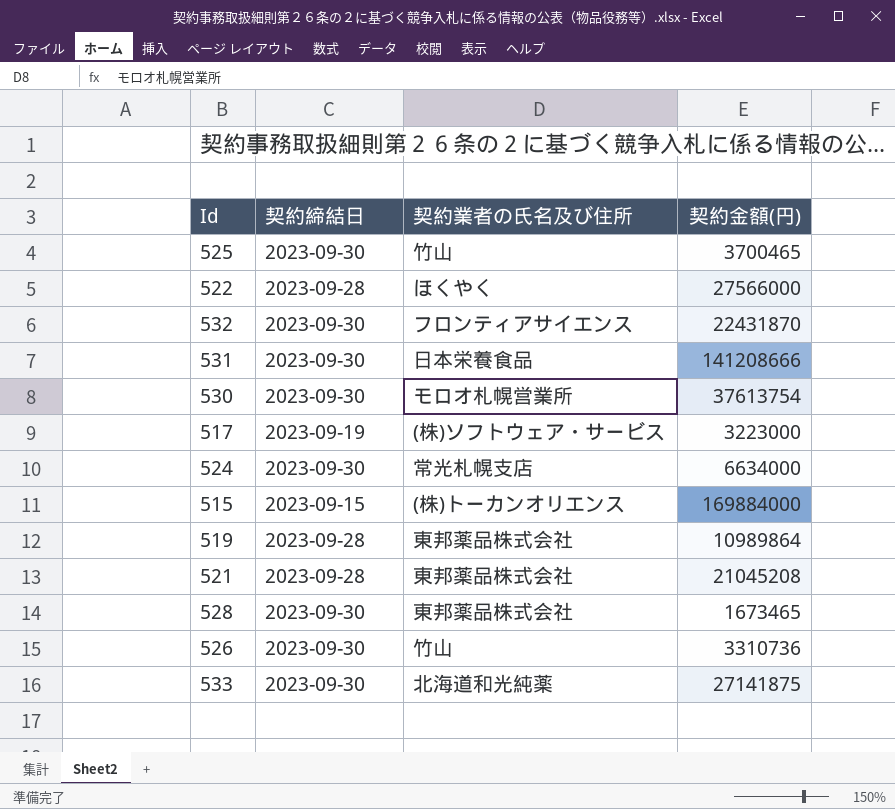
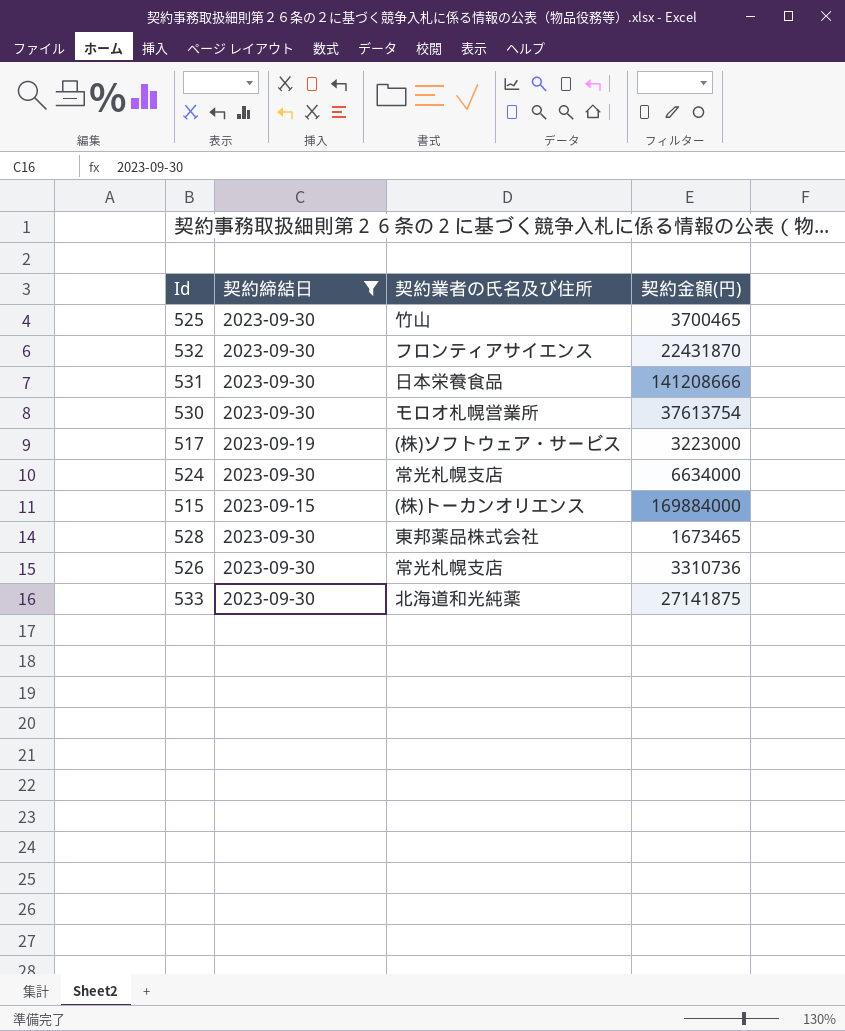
filter: none -> 契約締結日 != 2023-09-28
526 | 契約業者の氏名及び住所: 竹山 -> 常光札幌支店

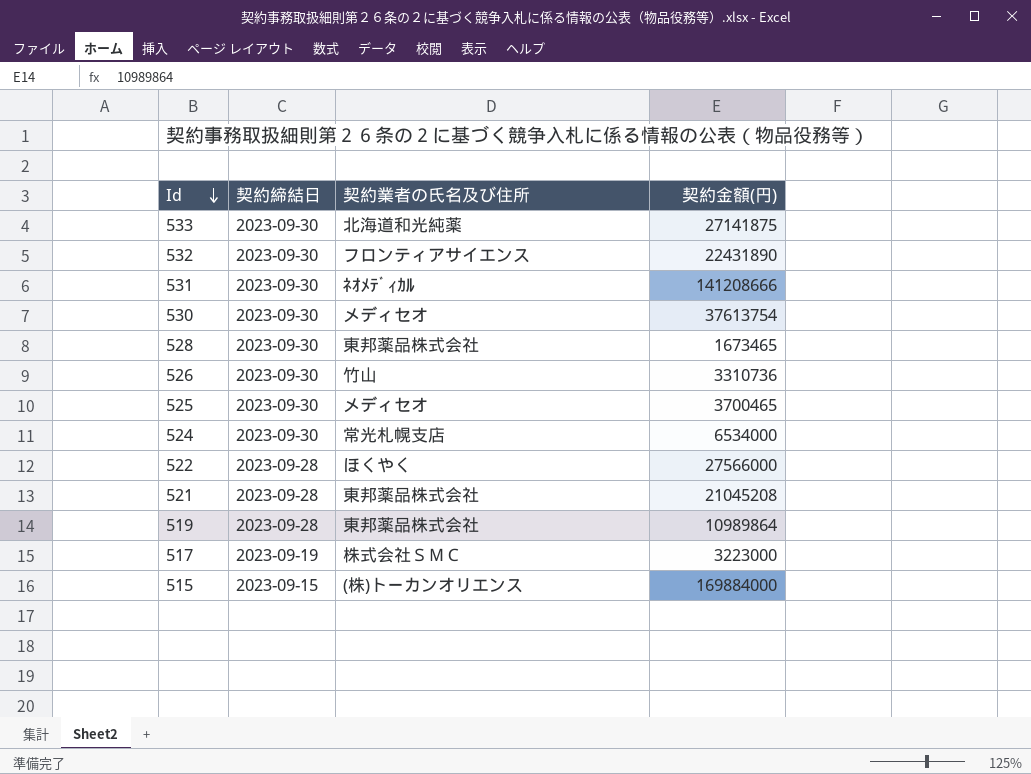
filter: 契約締結日 != 2023-09-28 -> none
row order: none -> Id descending
532 | 契約金額(円): 22431870 -> 22431890
531 | 契約業者の氏名及び住所: 日本栄養食品 -> ﾈｵﾒﾃﾞｨｶﾙ
530 | 契約業者の氏名及び住所: モロオ札幌営業所 -> メディセオ
526 | 契約業者の氏名及び住所: 常光札幌支店 -> 竹山
525 | 契約業者の氏名及び住所: 竹山 -> メディセオ
524 | 契約金額(円): 6634000 -> 6534000
517 | 契約業者の氏名及び住所: (株)ソフトウェア・サービス -> 株式会社ＳＭＣ

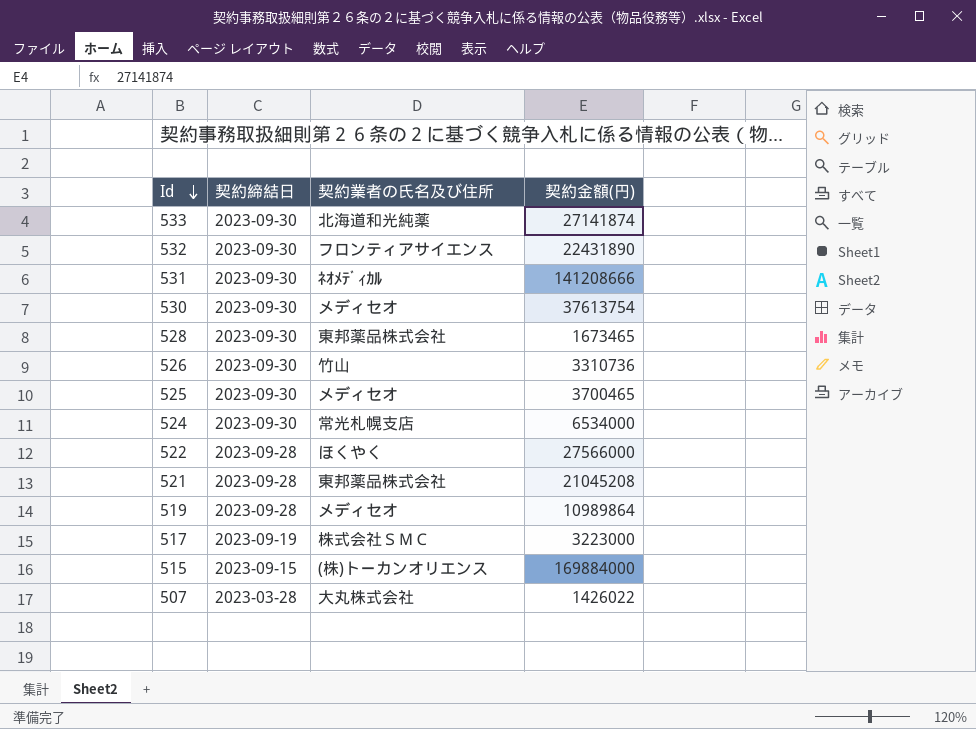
533 | 契約金額(円): 27141875 -> 27141874
519 | 契約業者の氏名及び住所: 東邦薬品株式会社 -> メディセオ
row 507: none -> 2023-03-28 | 大丸株式会社 | 1426022

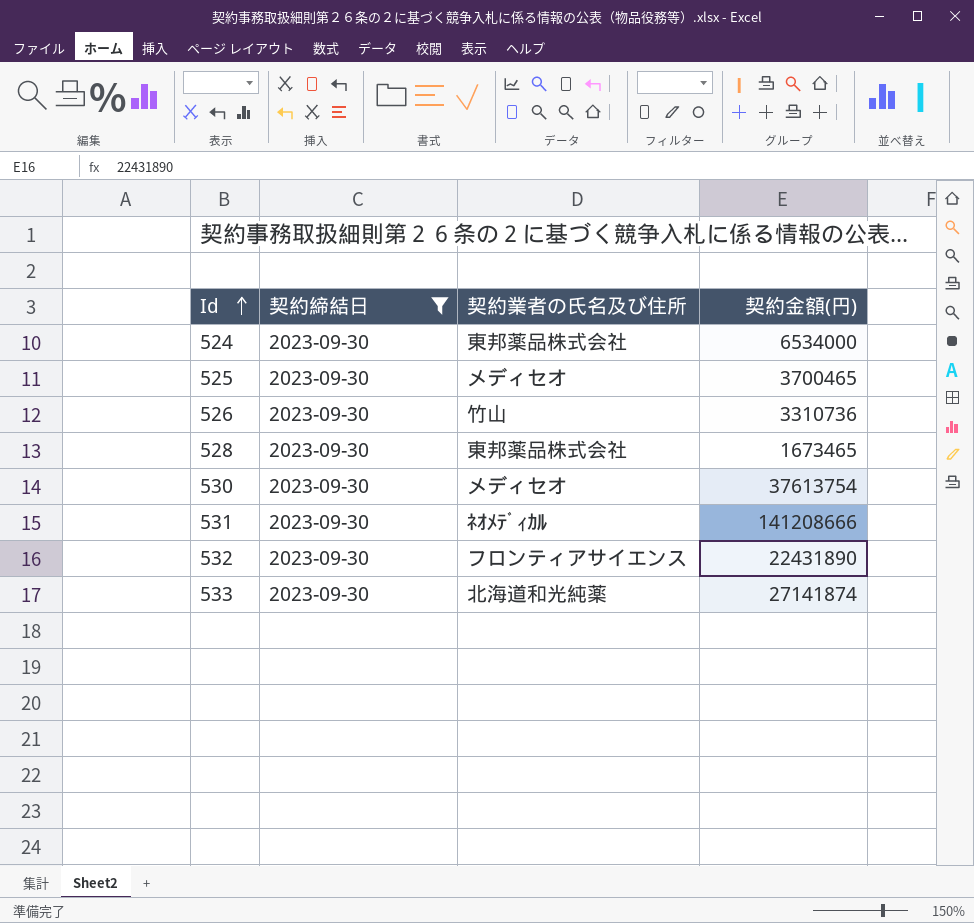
filter: none -> 契約締結日 = 2023-09-30
row order: Id descending -> Id ascending
524 | 契約業者の氏名及び住所: 常光札幌支店 -> 東邦薬品株式会社

